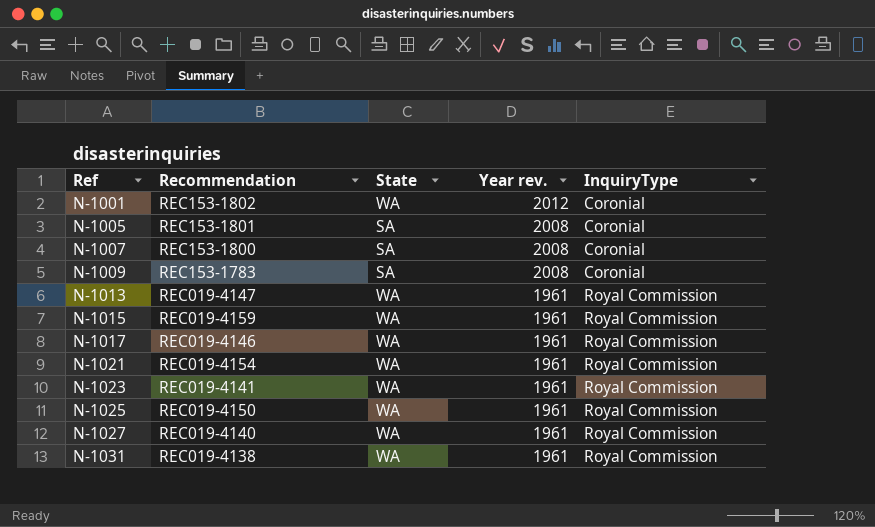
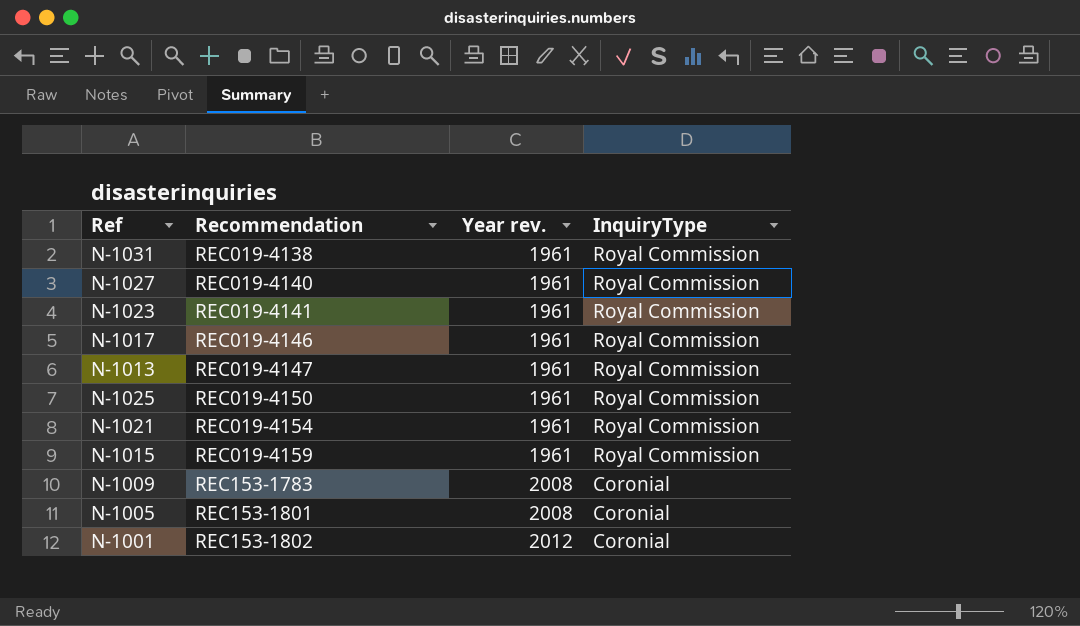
row order: Ref ascending -> Recommendation ascending
column State | position: 3 -> none
row N-1007: REC153-1800 | SA | 2008 | Coronial -> none

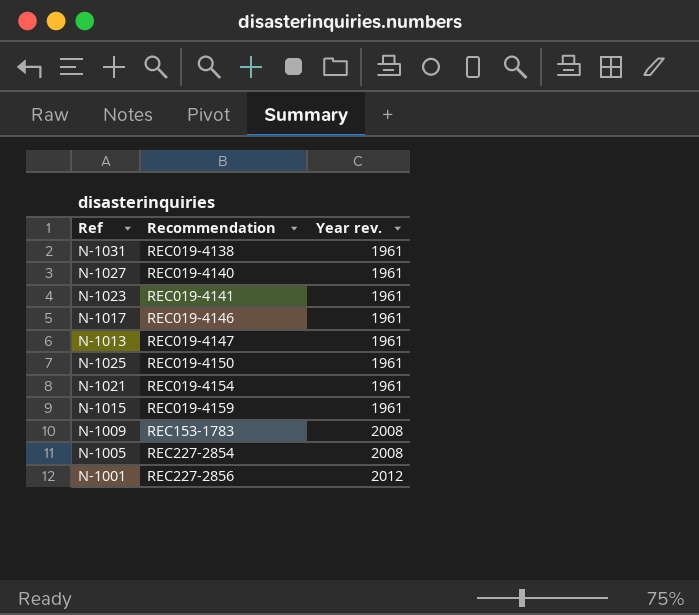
column InquiryType | position: 4 -> none
N-1005 | Recommendation: REC153-1801 -> REC227-2854
N-1001 | Recommendation: REC153-1802 -> REC227-2856

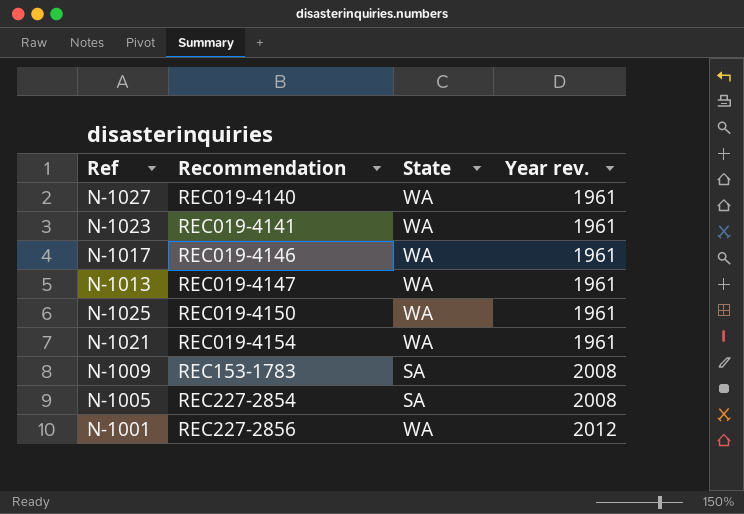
column State | position: none -> 3
row N-1031: REC019-4138 | 1961 -> none
row N-1015: REC019-4159 | 1961 -> none

